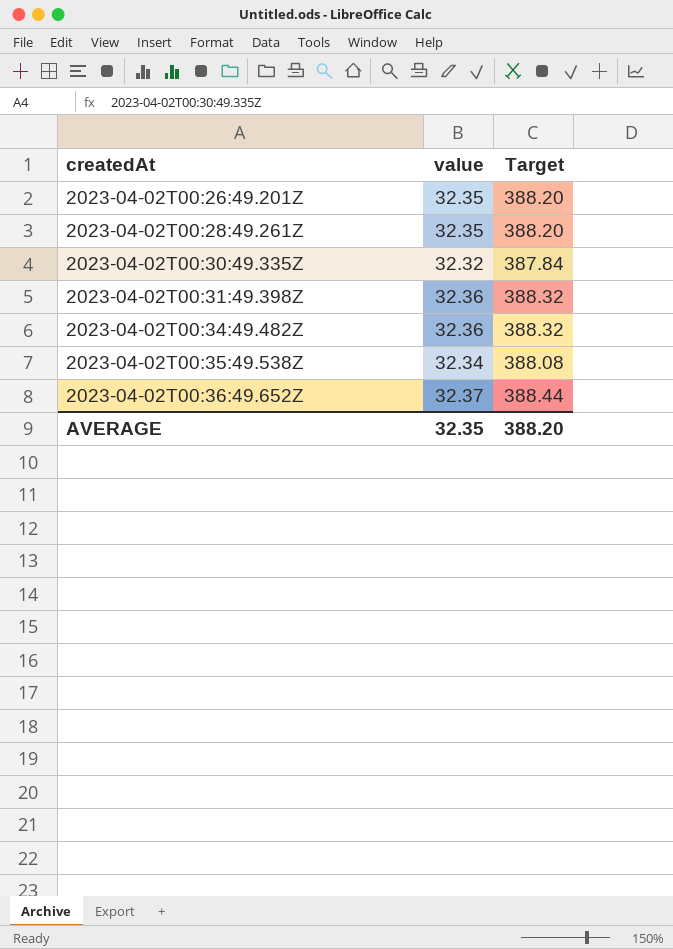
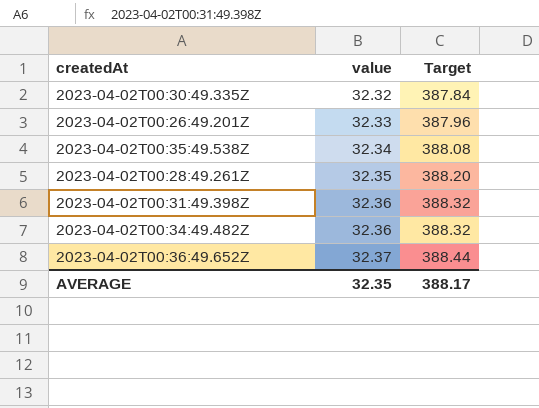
row order: createdAt ascending -> value ascending
2023-04-02T00:26:49.201Z | value: 32.35 -> 32.33
2023-04-02T00:26:49.201Z | Target: 388.20 -> 387.96
AVERAGE | Target: 388.20 -> 388.17

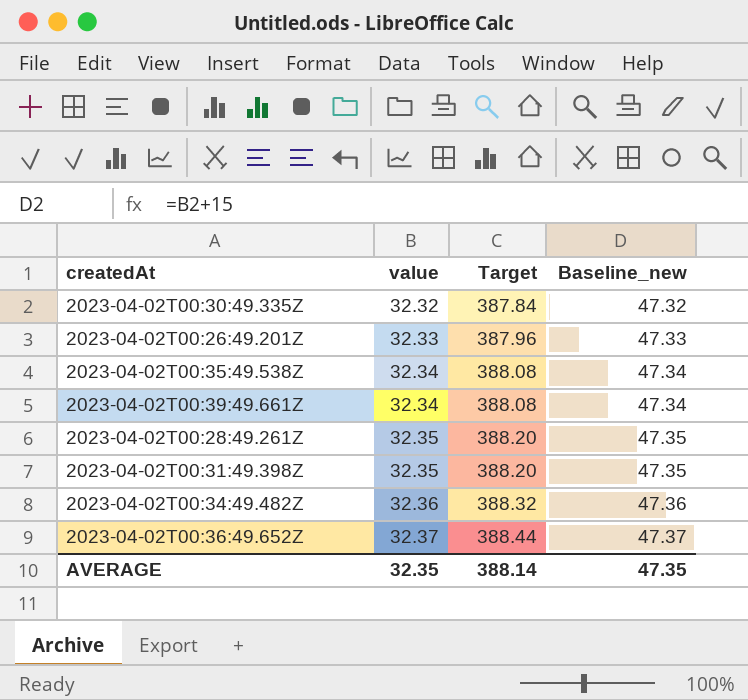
column Baseline_new | formula: none -> [value] + 15
row 2023-04-02T00:39:49.661Z: none -> 32.34 | 388.08 | 47.34
2023-04-02T00:31:49.398Z | value: 32.36 -> 32.35
2023-04-02T00:31:49.398Z | Target: 388.32 -> 388.20
AVERAGE | Target: 388.17 -> 388.14

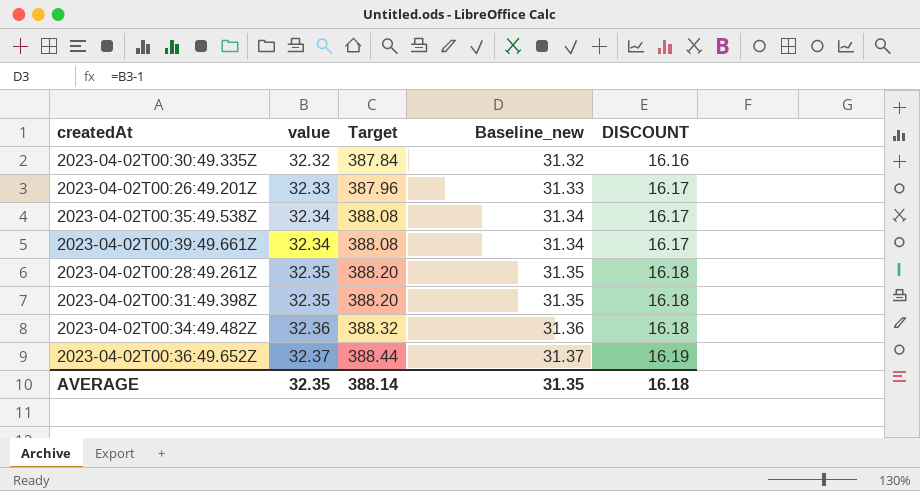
column Baseline_new | formula: [value] + 15 -> [value] - 1
column DISCOUNT | formula: none -> [value] * 0.5
AVERAGE | Baseline_new: 47.35 -> 31.35

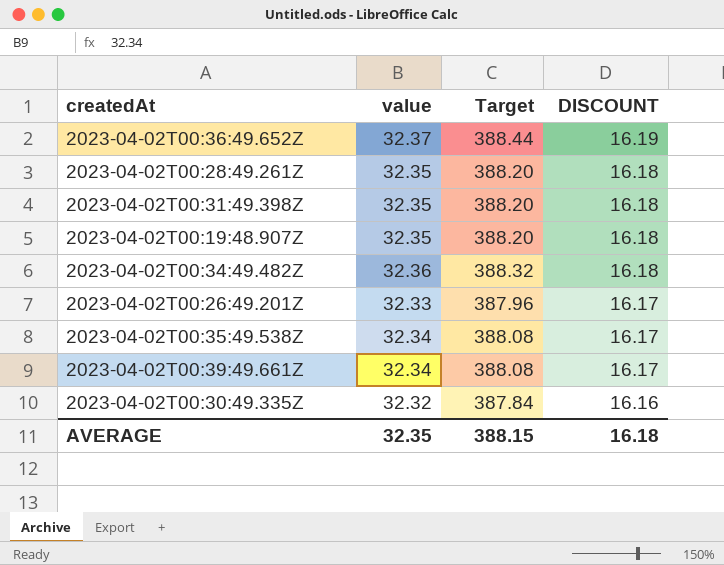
row order: value ascending -> DISCOUNT descending
column Baseline_new | formula: [value] - 1 -> none
row 2023-04-02T00:19:48.907Z: none -> 32.35 | 388.20 | 16.18
AVERAGE | Target: 388.14 -> 388.15

